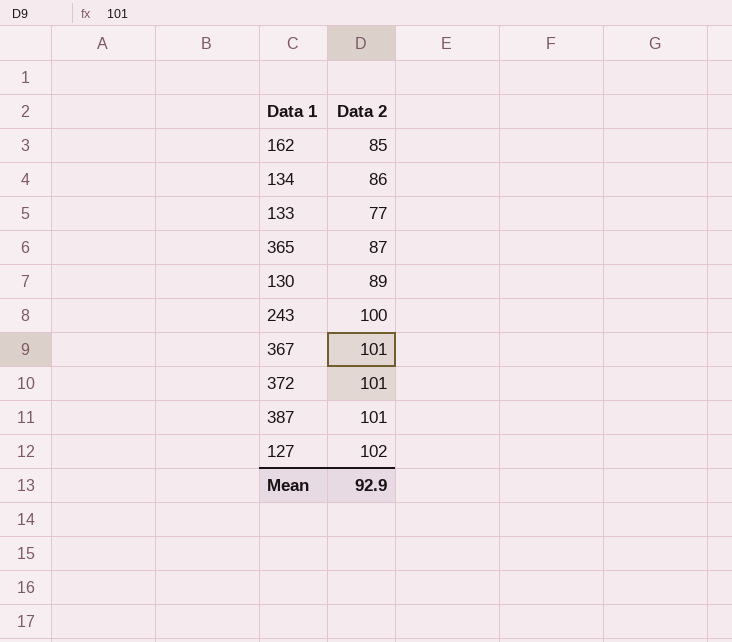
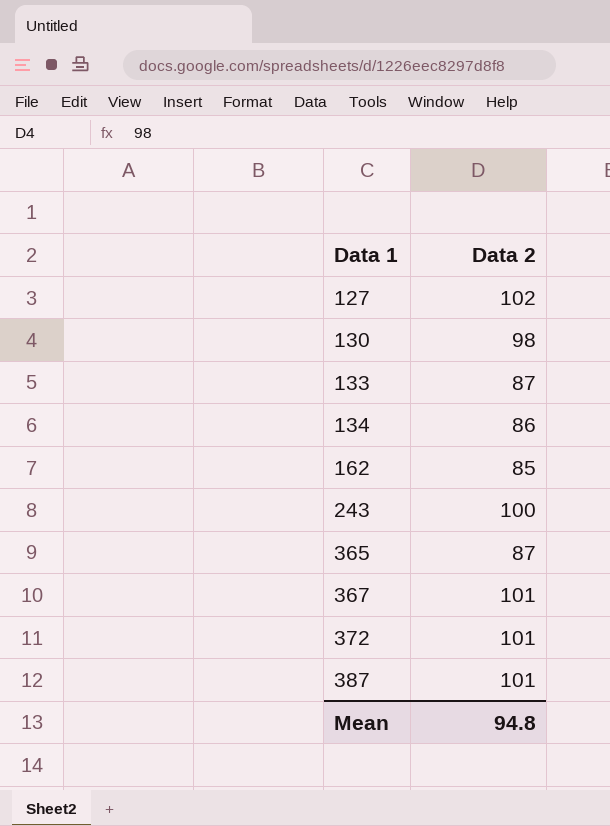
row order: none -> Data 1 ascending
130 | Data 2: 89 -> 98
133 | Data 2: 77 -> 87
Mean | Data 2: 92.9 -> 94.8

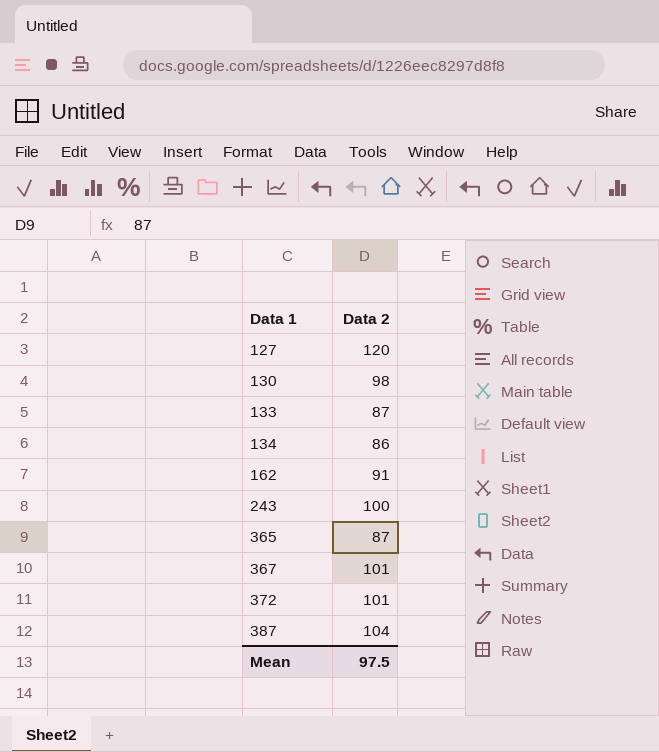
127 | Data 2: 102 -> 120
162 | Data 2: 85 -> 91
387 | Data 2: 101 -> 104
Mean | Data 2: 94.8 -> 97.5

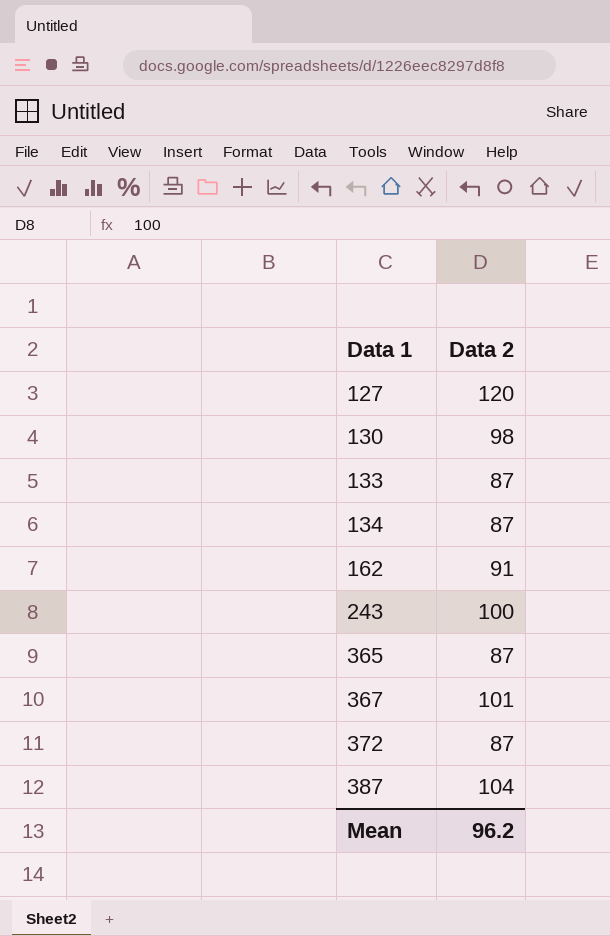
134 | Data 2: 86 -> 87
372 | Data 2: 101 -> 87
Mean | Data 2: 97.5 -> 96.2

